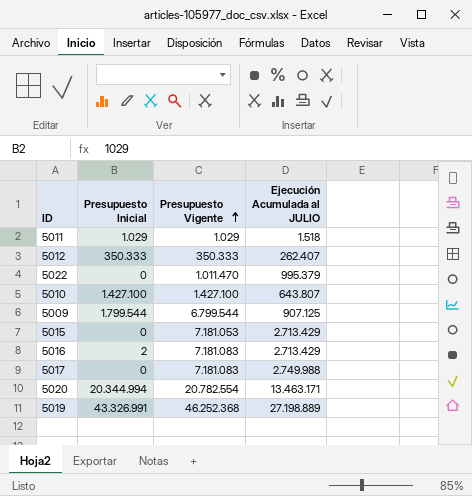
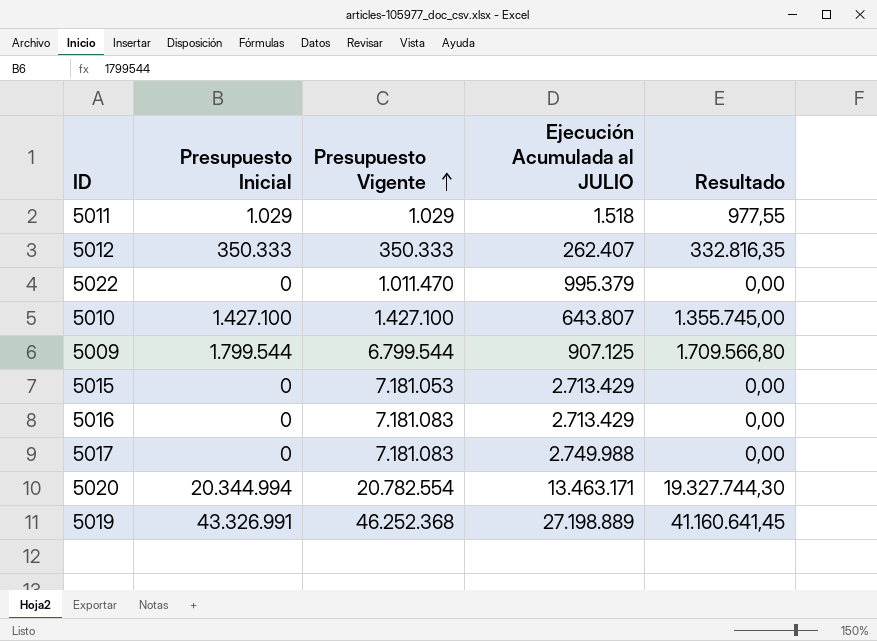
column Resultado | formula: none -> [Presupuesto Inicial] * 0,95
5016 | Presupuesto Inicial: 2 -> 0

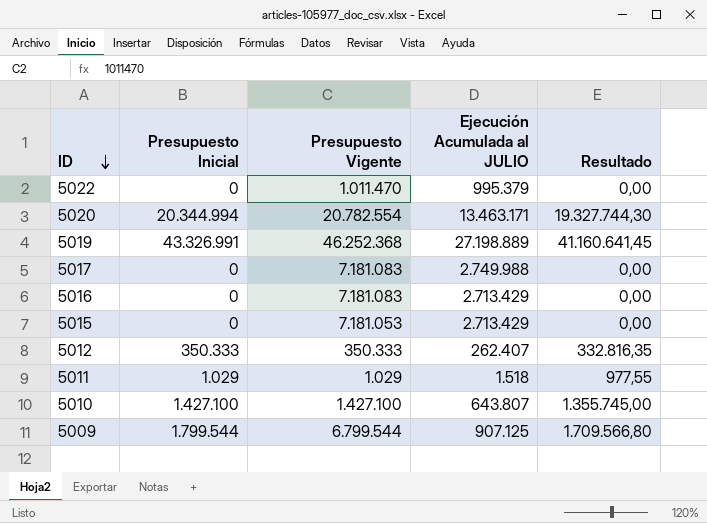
row order: Presupuesto Vigente ascending -> ID descending

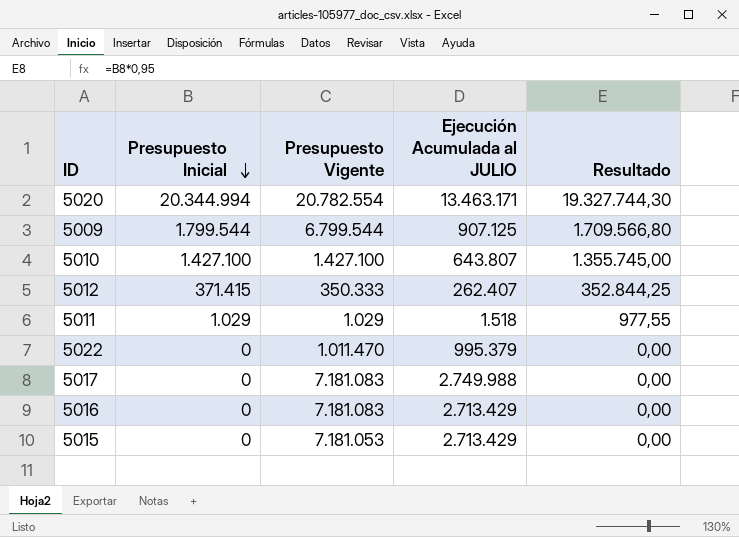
row order: ID descending -> Presupuesto Inicial descending
row 5019: 43.326.991 | 46.252.368 | 27.198.889 | 41.160.641,45 -> none
5012 | Presupuesto Inicial: 350.333 -> 371.415
5012 | Resultado: 332.816,35 -> 352.844,25

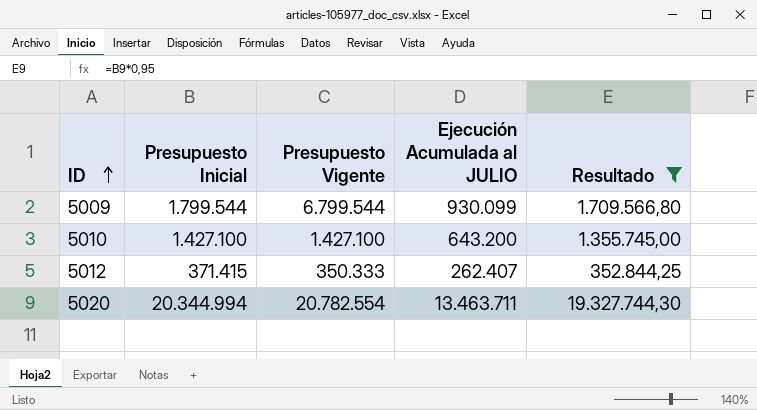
filter: none -> Resultado >= 352.844,25
row order: Presupuesto Inicial descending -> ID ascending
5009 | Ejecución Acumulada al JULIO: 907.125 -> 930.099
5010 | Ejecución Acumulada al JULIO: 643.807 -> 643.200
5020 | Ejecución Acumulada al JULIO: 13.463.171 -> 13.463.711

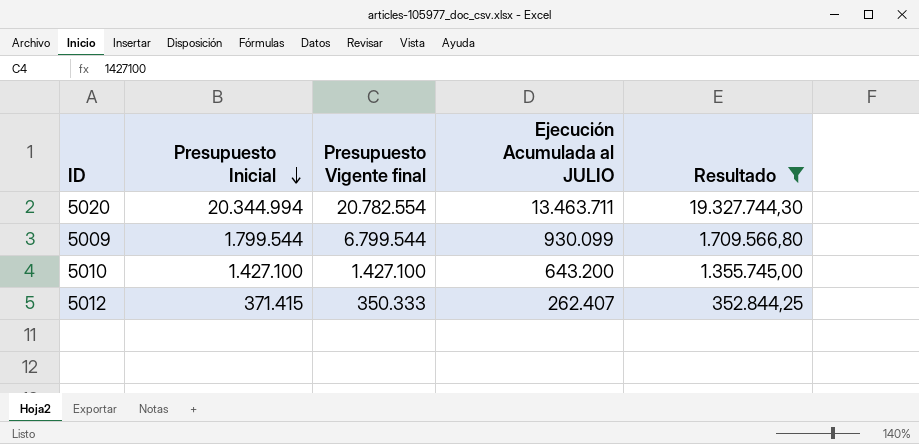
row order: ID ascending -> Presupuesto Inicial descending
column name: Presupuesto Vigente -> Presupuesto Vigente final

